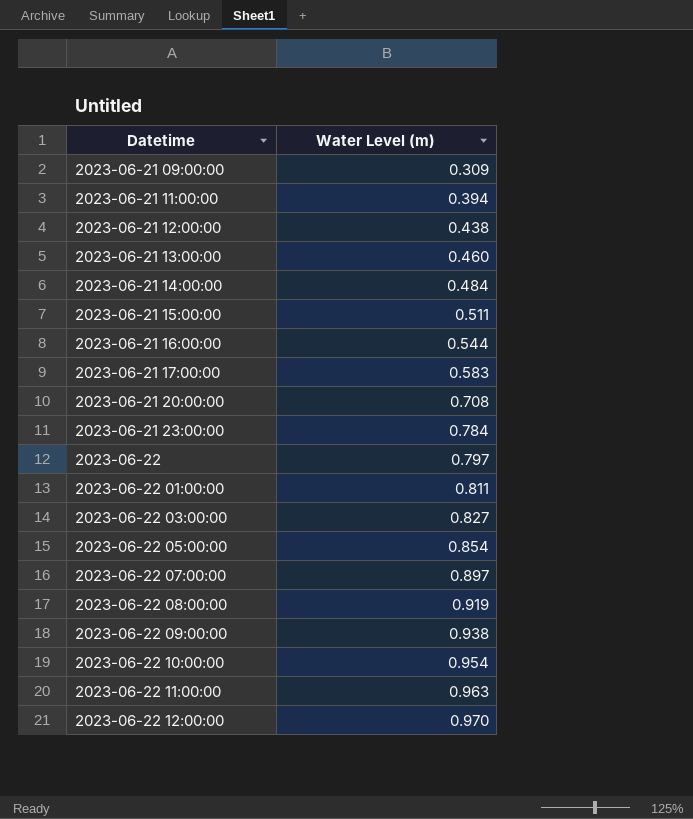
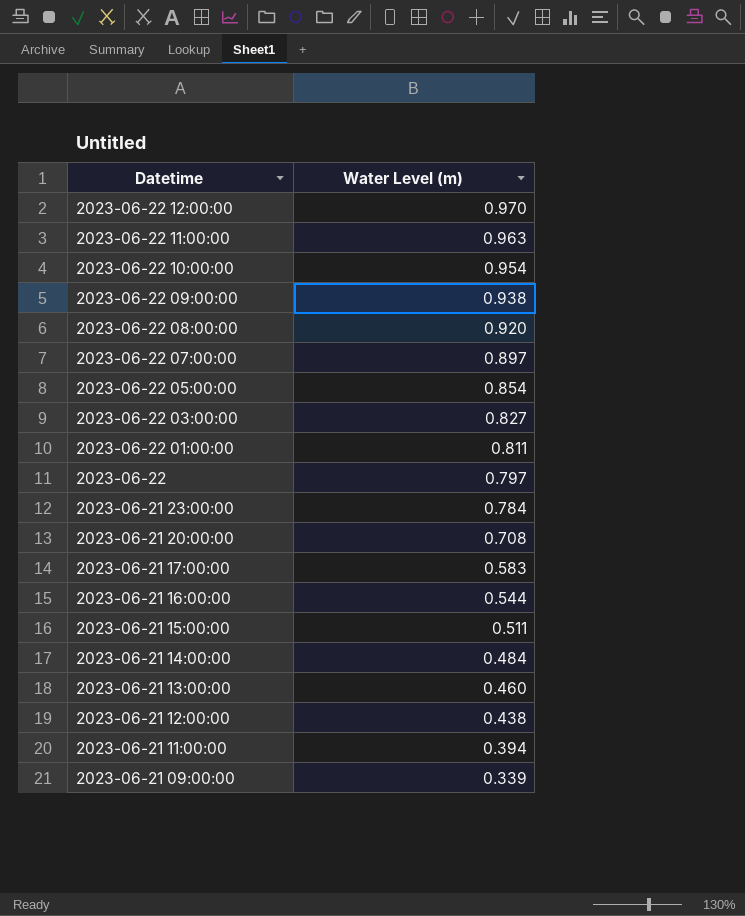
row order: Datetime ascending -> Datetime descending
2023-06-22 08:00:00 | Water Level (m): 0.919 -> 0.920
2023-06-21 09:00:00 | Water Level (m): 0.309 -> 0.339

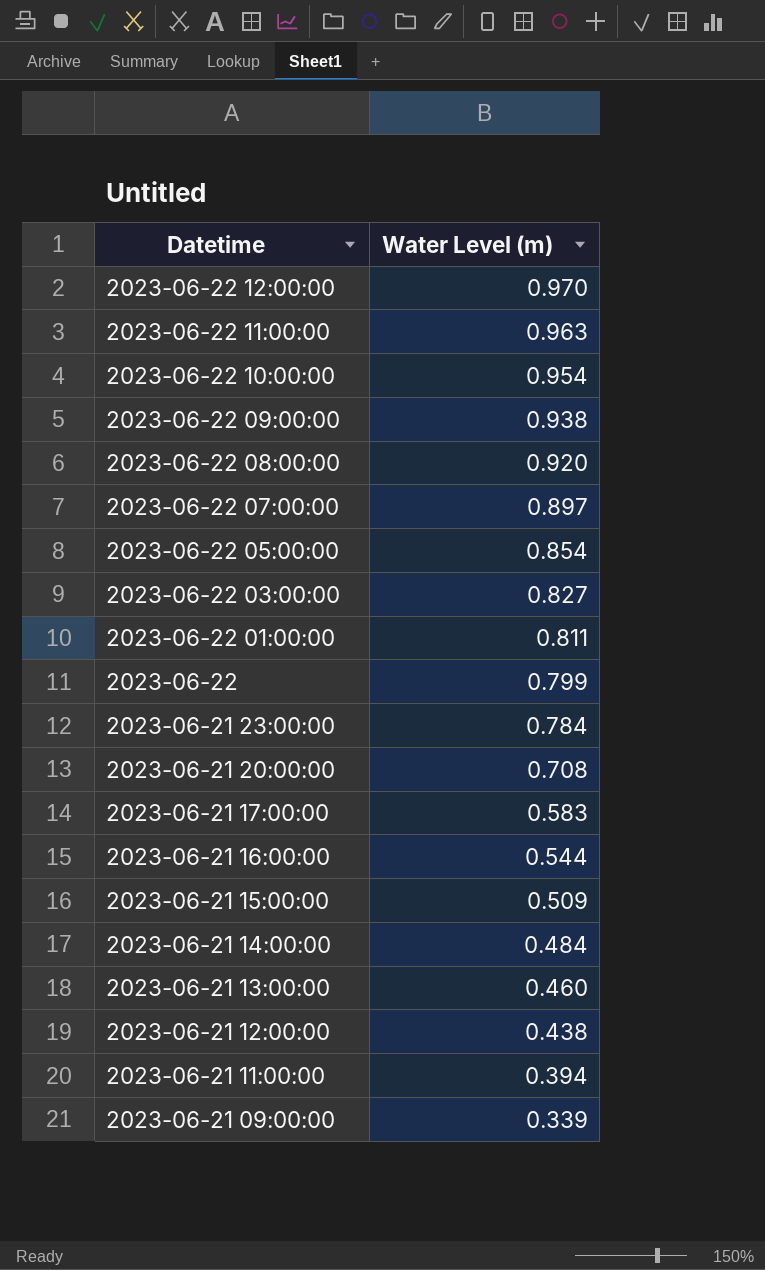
2023-06-22 | Water Level (m): 0.797 -> 0.799
2023-06-21 15:00:00 | Water Level (m): 0.511 -> 0.509

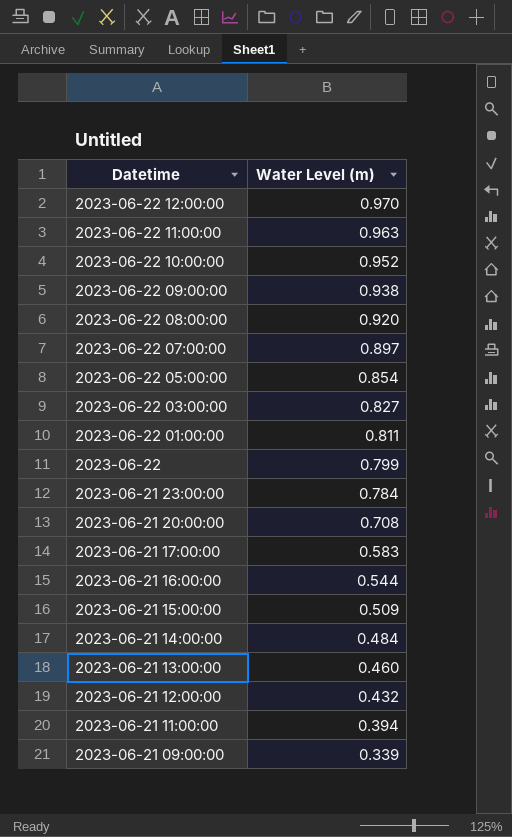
2023-06-22 10:00:00 | Water Level (m): 0.954 -> 0.952
2023-06-21 12:00:00 | Water Level (m): 0.438 -> 0.432

